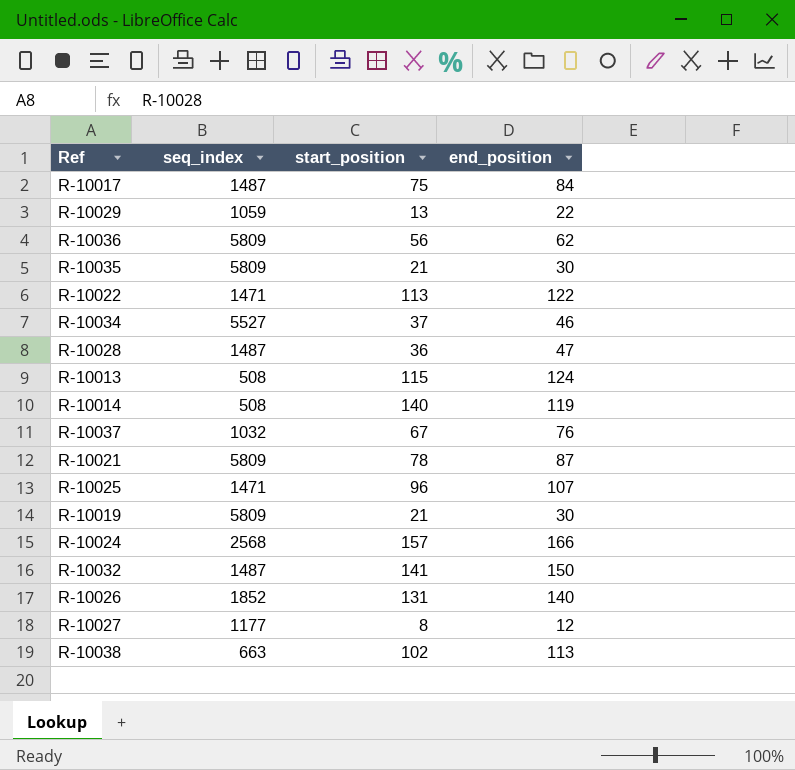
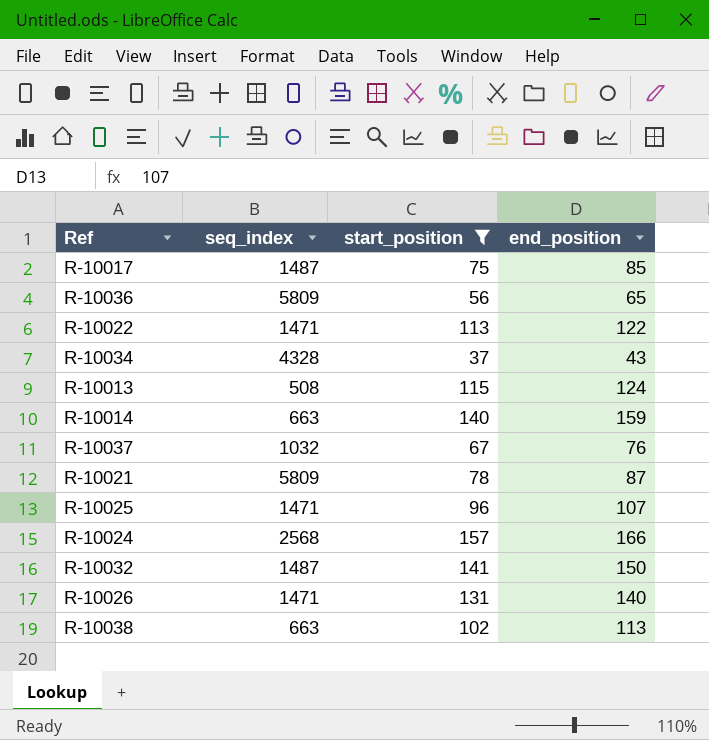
filter: none -> start_position >= 37
R-10017 | end_position: 84 -> 85
R-10036 | end_position: 62 -> 65
R-10034 | seq_index: 5527 -> 4328
R-10034 | end_position: 46 -> 43
R-10014 | seq_index: 508 -> 663
R-10014 | end_position: 119 -> 159
R-10026 | seq_index: 1852 -> 1471

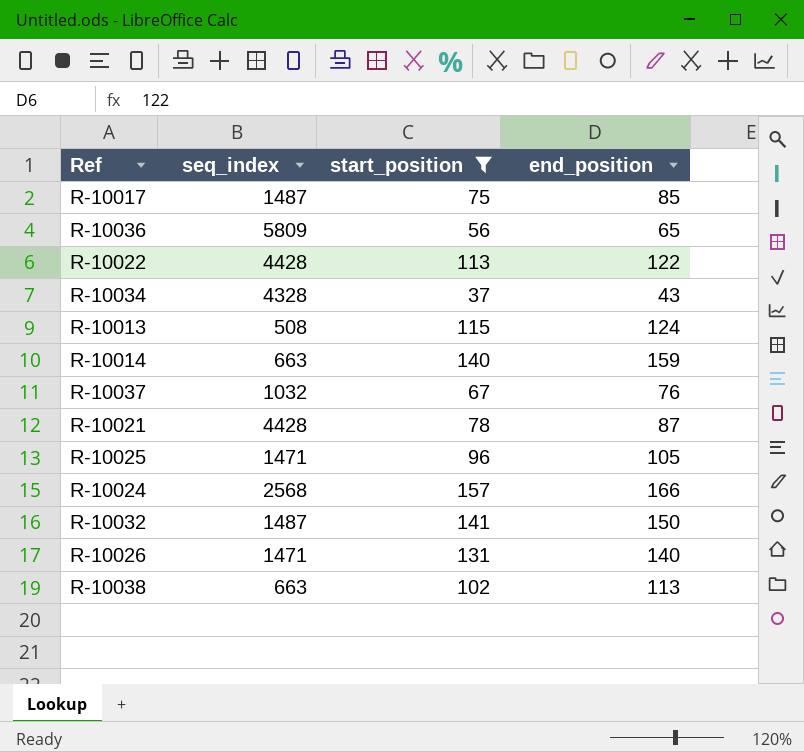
R-10022 | seq_index: 1471 -> 4428
R-10021 | seq_index: 5809 -> 4428
R-10025 | end_position: 107 -> 105

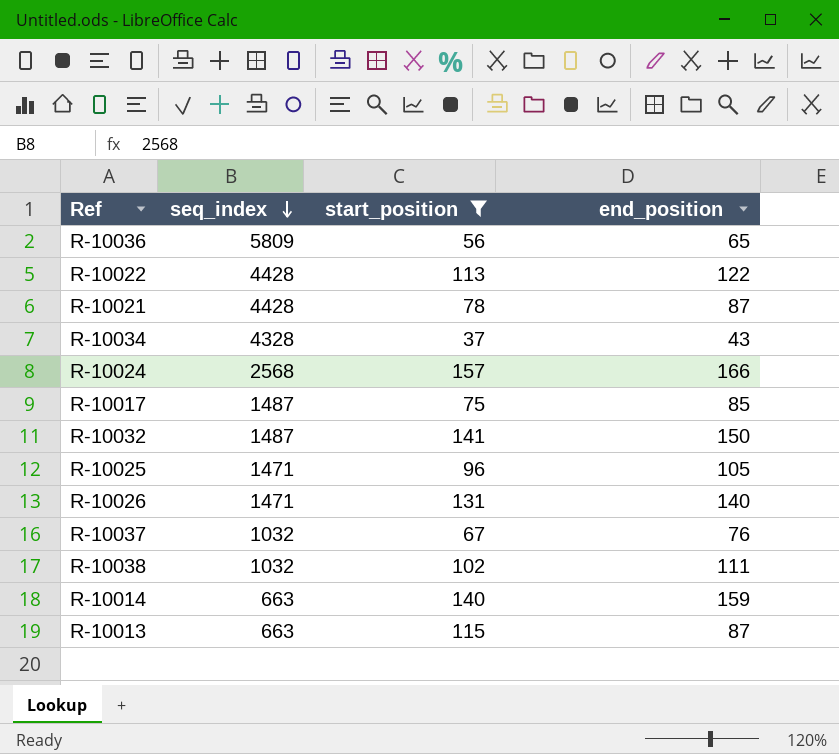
row order: none -> seq_index descending
R-10038 | seq_index: 663 -> 1032
R-10038 | end_position: 113 -> 111
R-10013 | seq_index: 508 -> 663
R-10013 | end_position: 124 -> 87

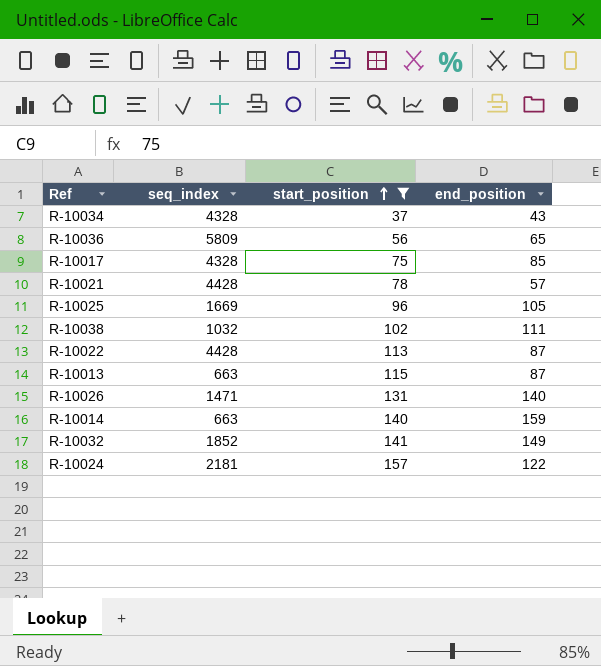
row order: seq_index descending -> start_position ascending
row R-10037: 1032 | 67 | 76 -> none
R-10017 | seq_index: 1487 -> 4328
R-10021 | end_position: 87 -> 57
R-10025 | seq_index: 1471 -> 1669
R-10022 | end_position: 122 -> 87
R-10032 | seq_index: 1487 -> 1852
R-10032 | end_position: 150 -> 149
R-10024 | seq_index: 2568 -> 2181
R-10024 | end_position: 166 -> 122

